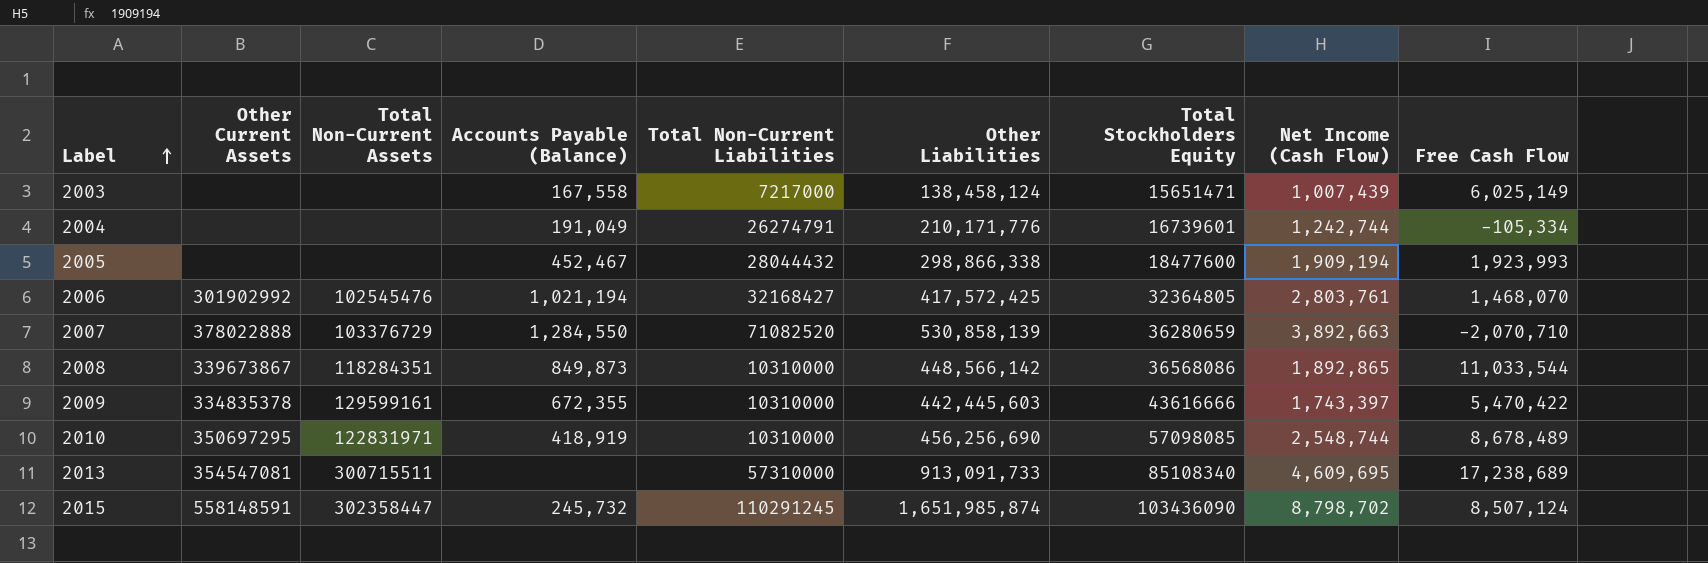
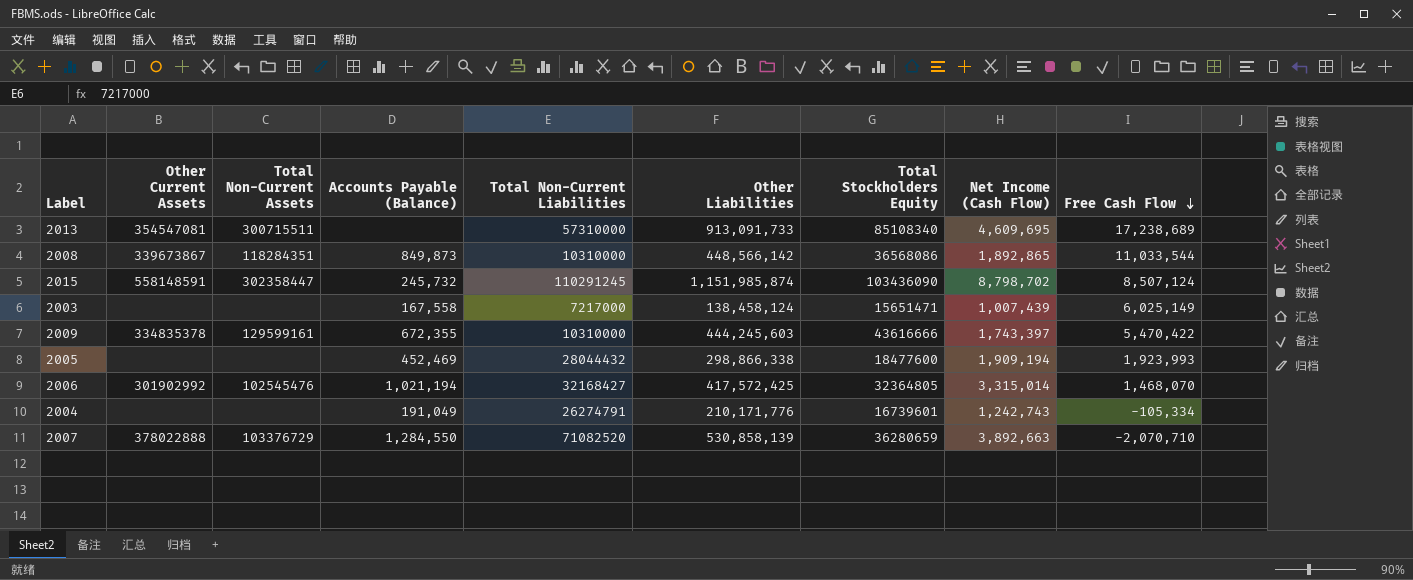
row order: Label ascending -> Free Cash Flow descending
row 2010: 350697295 | 122831971 | 418,919 | 10310000 | 456,256,690 | 57098085 | 2,548,744 | 8,678,489 -> none
2015 | Other Liabilities: 1,651,985,874 -> 1,151,985,874
2009 | Other Liabilities: 442,445,603 -> 444,245,603
2005 | Accounts Payable (Balance): 452,467 -> 452,469
2006 | Net Income (Cash Flow): 2,803,761 -> 3,315,014
2004 | Net Income (Cash Flow): 1,242,744 -> 1,242,743

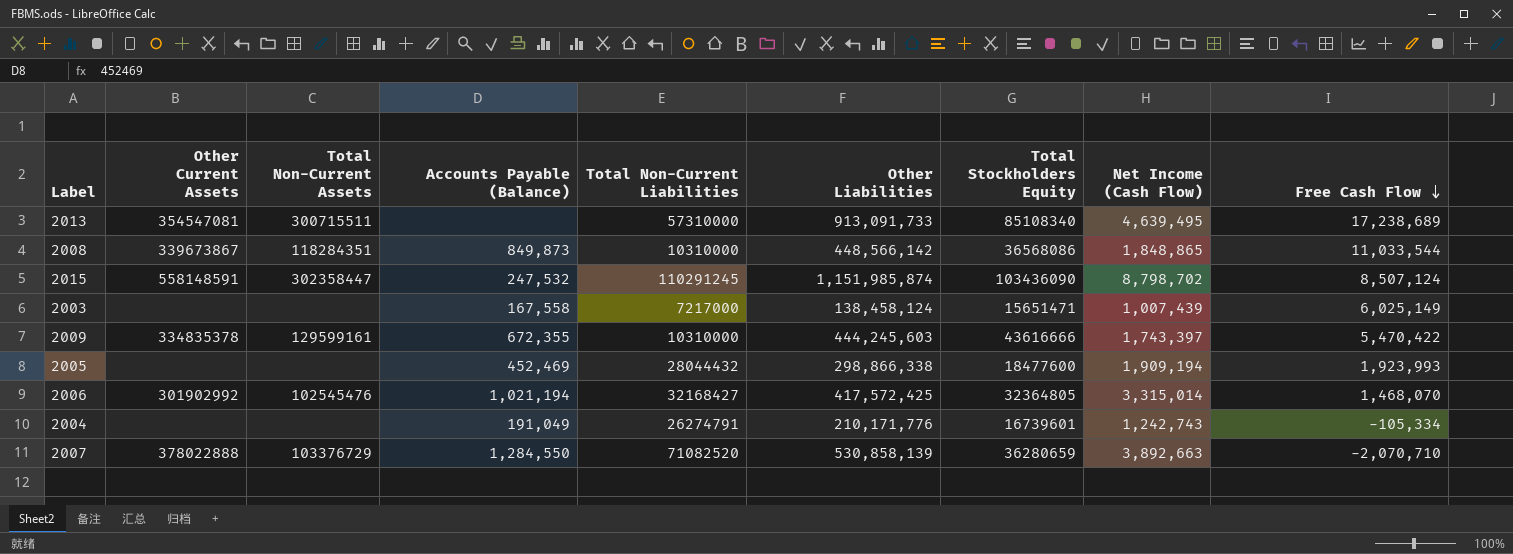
2013 | Net Income (Cash Flow): 4,609,695 -> 4,639,495
2008 | Net Income (Cash Flow): 1,892,865 -> 1,848,865
2015 | Accounts Payable (Balance): 245,732 -> 247,532

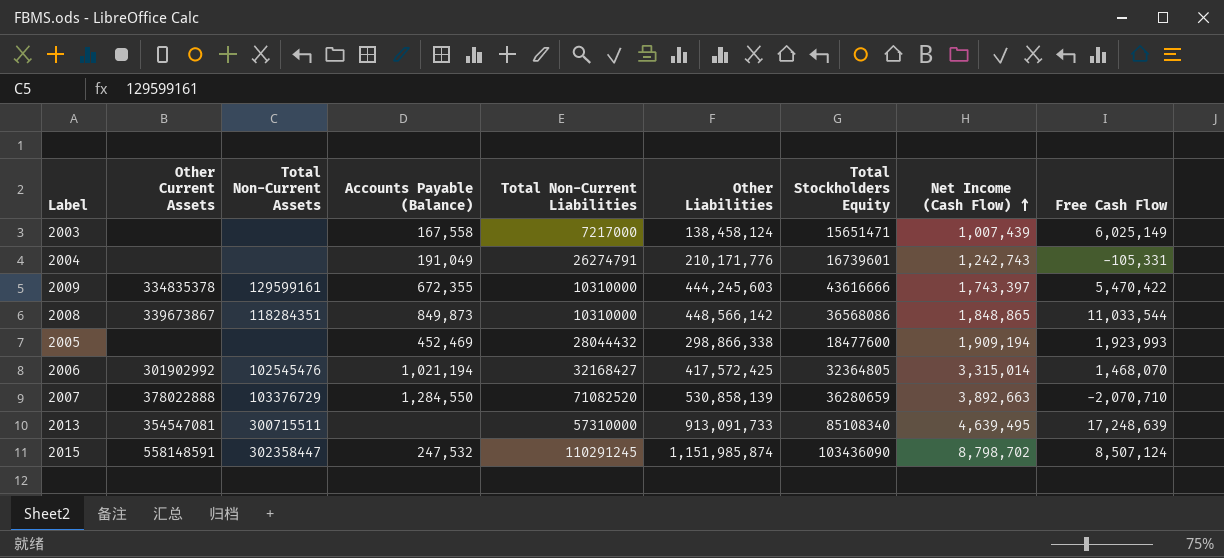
row order: Free Cash Flow descending -> Net Income (Cash Flow) ascending
2004 | Free Cash Flow: -105,334 -> -105,331
2013 | Free Cash Flow: 17,238,689 -> 17,248,639

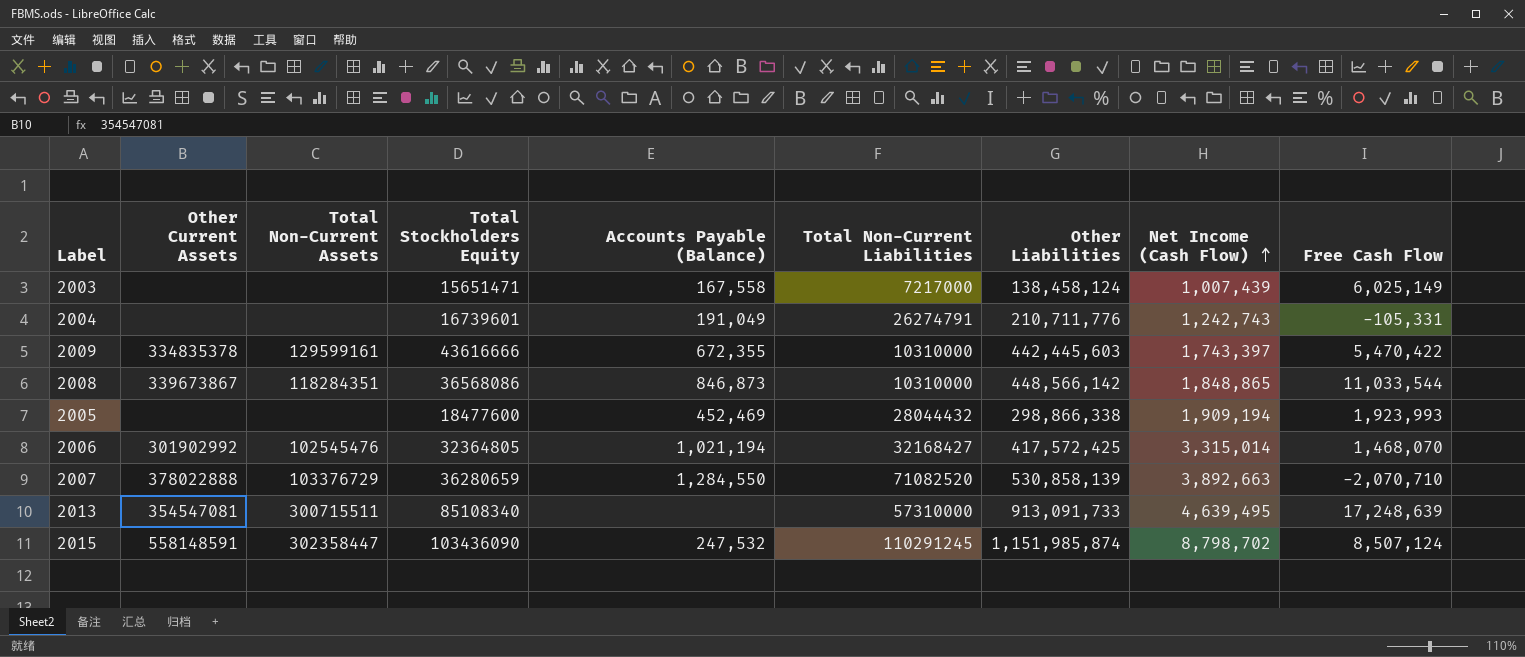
column Total Stockholders Equity | position: 7 -> 4
2004 | Other Liabilities: 210,171,776 -> 210,711,776
2009 | Other Liabilities: 444,245,603 -> 442,445,603
2008 | Accounts Payable (Balance): 849,873 -> 846,873

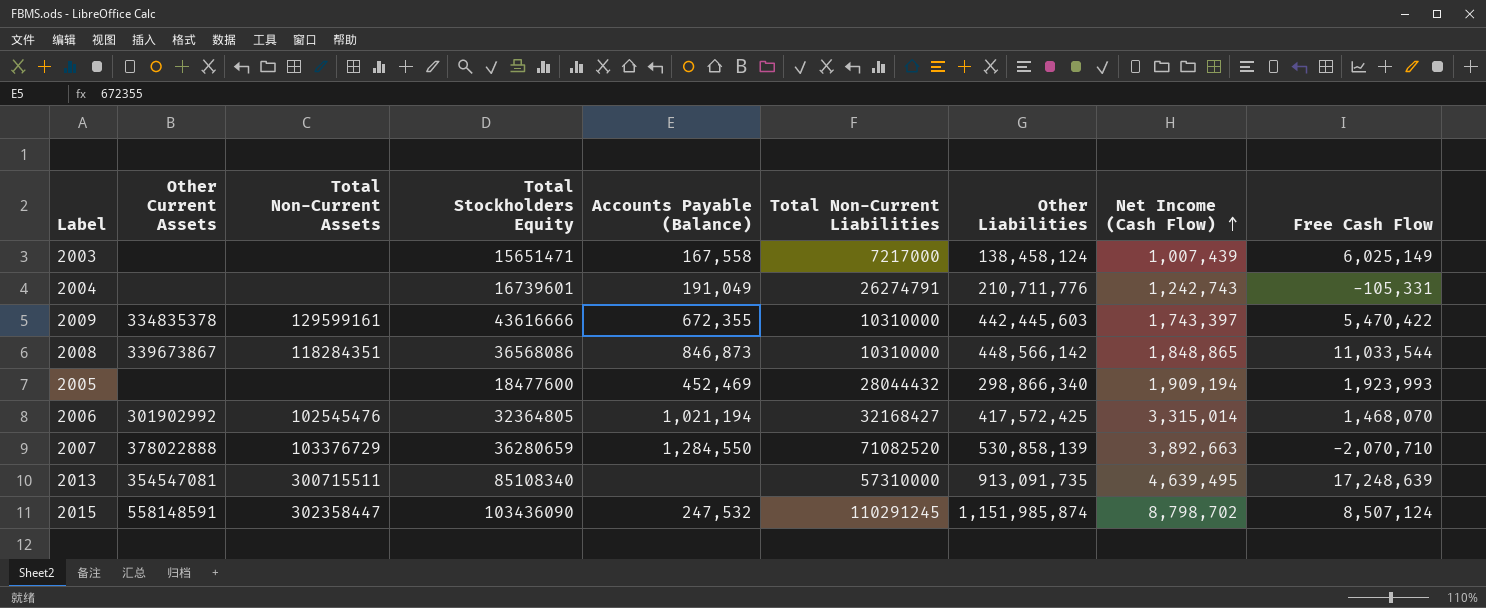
2005 | Other Liabilities: 298,866,338 -> 298,866,340
2013 | Other Liabilities: 913,091,733 -> 913,091,735

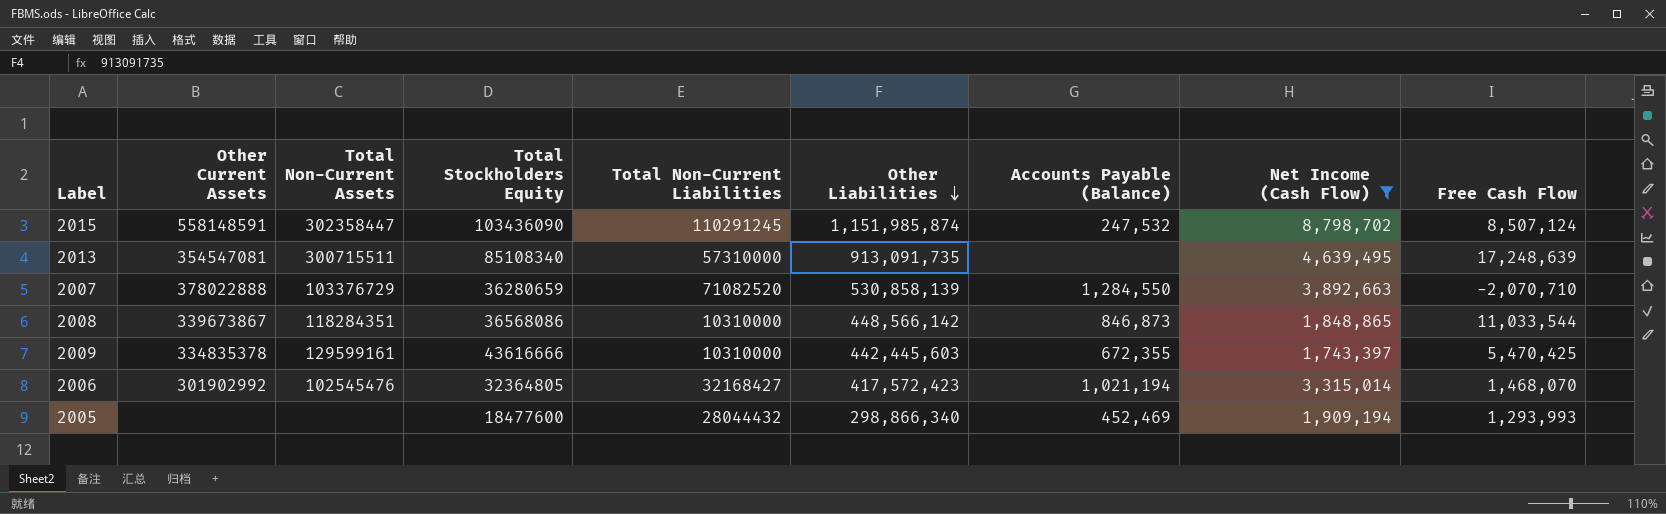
filter: none -> Net Income (Cash Flow) >= 1,743,397
row order: Net Income (Cash Flow) ascending -> Other Liabilities descending
column Accounts Payable (Balance) | position: 5 -> 7
2009 | Free Cash Flow: 5,470,422 -> 5,470,425
2006 | Other Liabilities: 417,572,425 -> 417,572,423
2005 | Free Cash Flow: 1,923,993 -> 1,293,993

